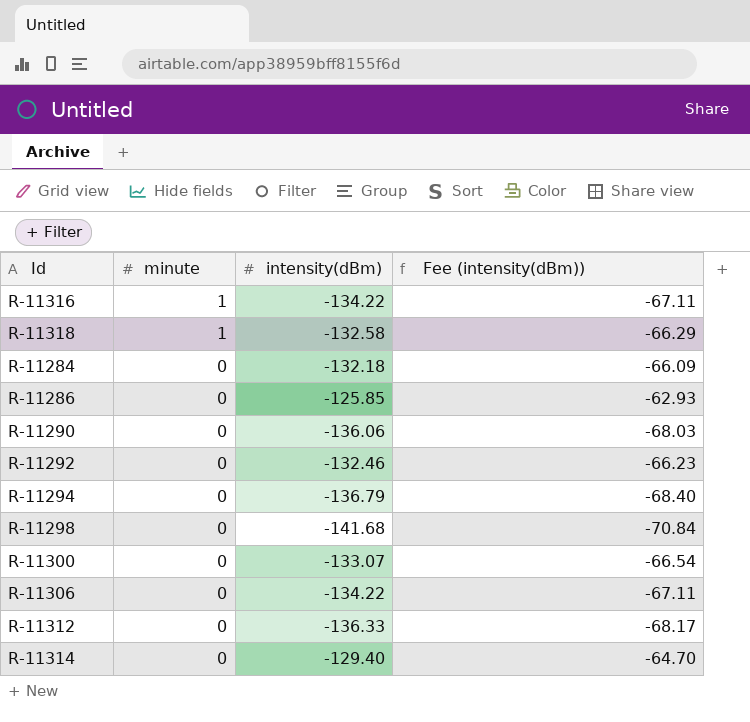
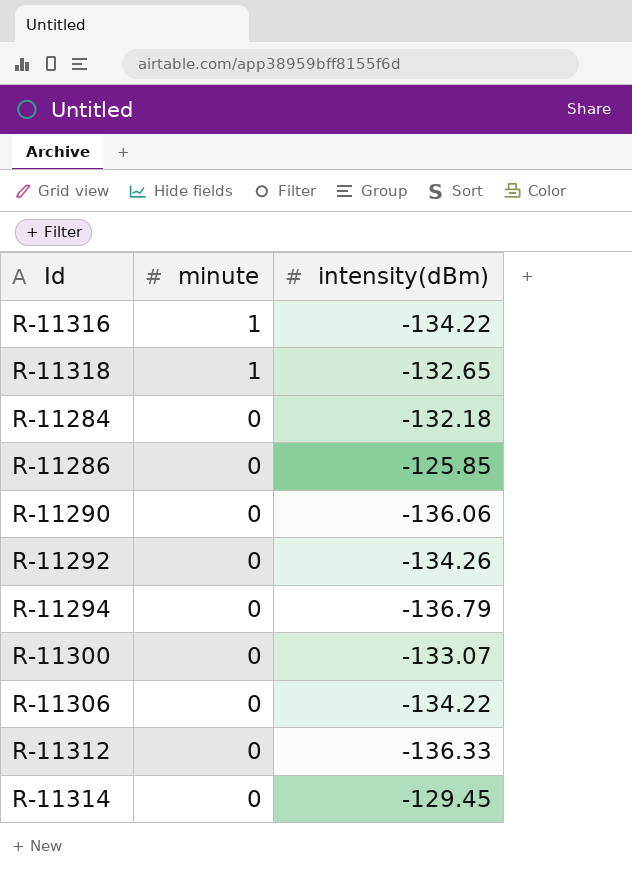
column Fee (intensity(dBm)) | formula: [intensity(dBm)] * 0.5 -> none
row R-11298: 0 | -141.68 | -70.84 -> none
R-11318 | intensity(dBm): -132.58 -> -132.65
R-11292 | intensity(dBm): -132.46 -> -134.26
R-11314 | intensity(dBm): -129.40 -> -129.45

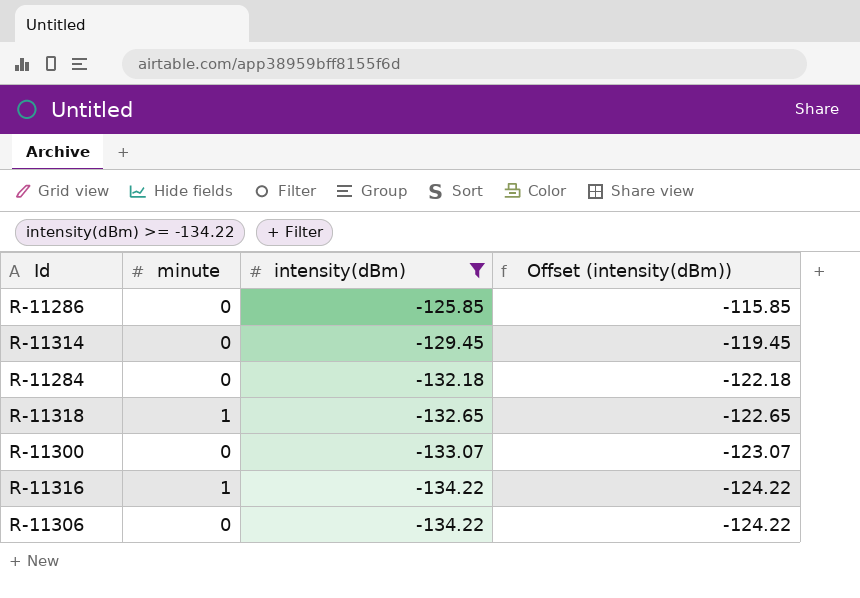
filter: none -> intensity(dBm) >= -134.22
row order: minute descending -> intensity(dBm) descending
column Offset (intensity(dBm)) | formula: none -> [intensity(dBm)] + 10

